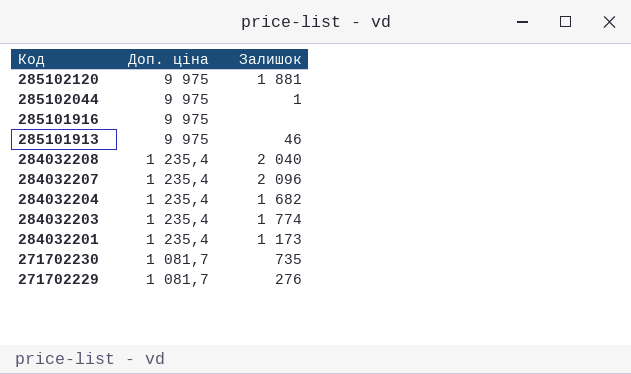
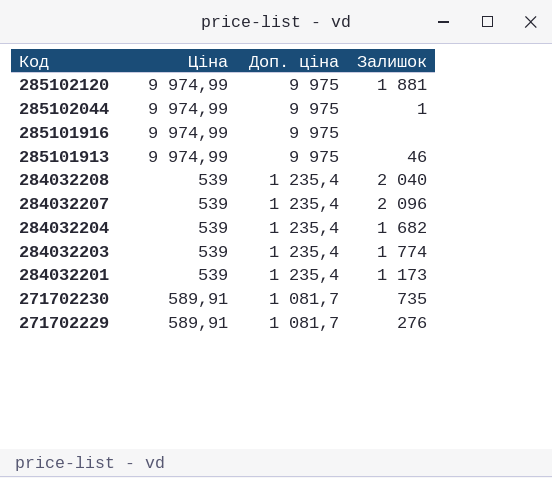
column Ціна | position: none -> 2

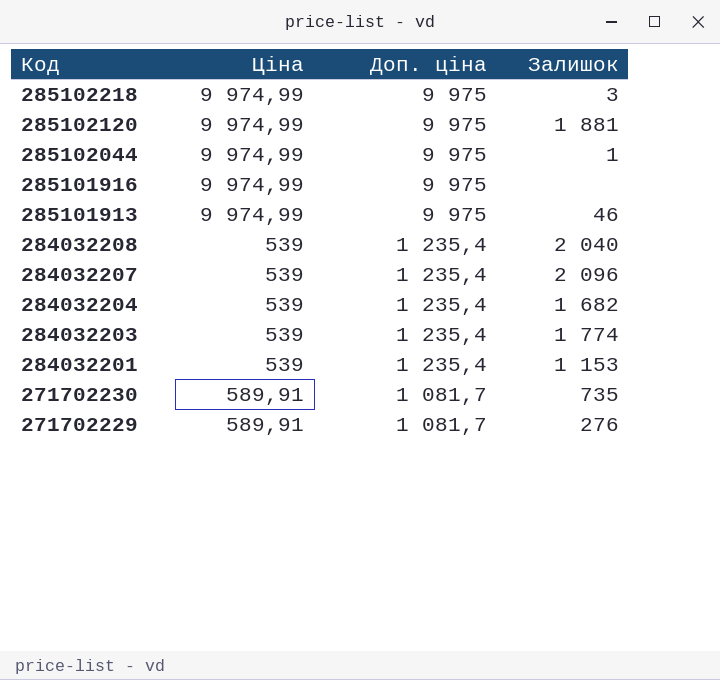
row 285102218: none -> 9 974,99 | 9 975 | 3
284032201 | Залишок: 1 173 -> 1 153

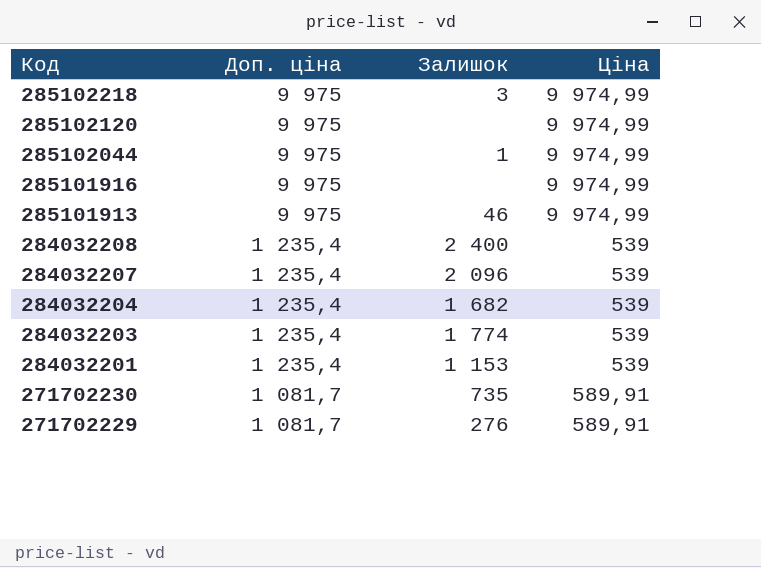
column Ціна | position: 2 -> 4
285102120 | Залишок: 1 881 -> none
284032208 | Залишок: 2 040 -> 2 400

